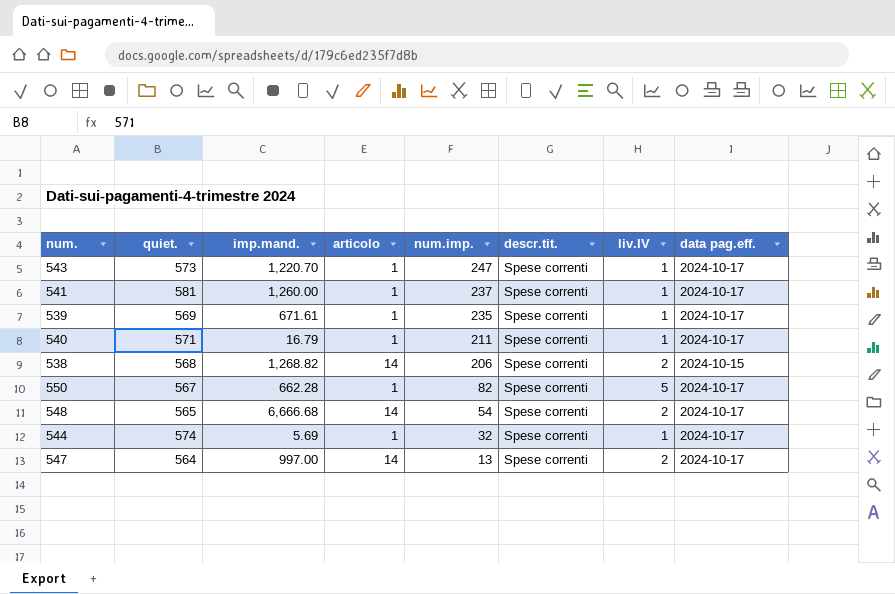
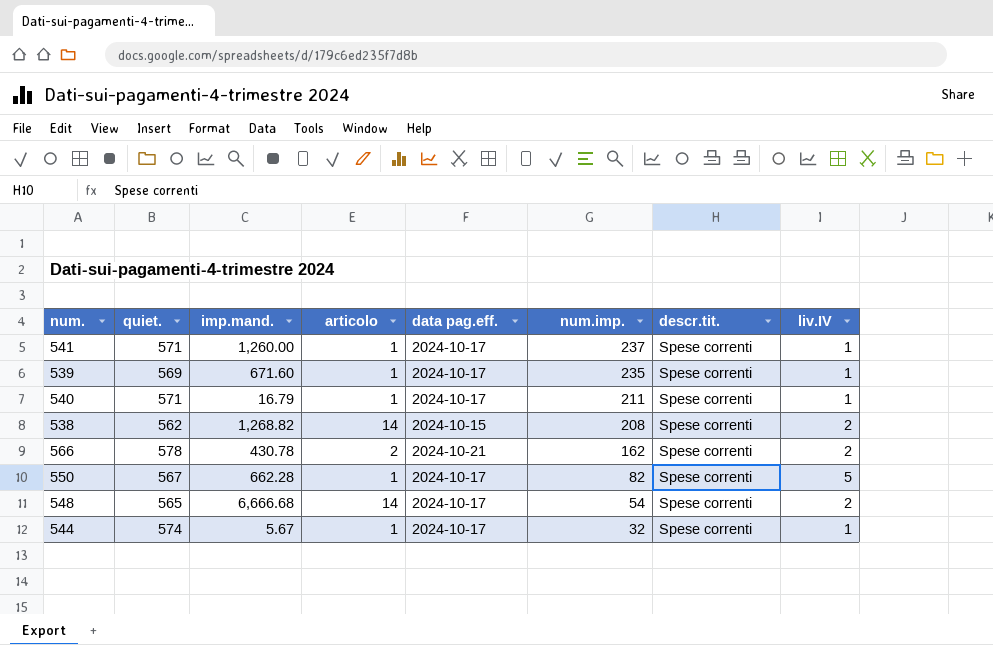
column data pag.eff. | position: 8 -> 5
row 543: 573 | 1,220.70 | 1 | 247 | Spese correnti | 1 | 2024-10-17 -> none
row 547: 564 | 997.00 | 14 | 13 | Spese correnti | 2 | 2024-10-17 -> none
541 | quiet.: 581 -> 571
539 | imp.mand.: 671.61 -> 671.60
538 | quiet.: 568 -> 562
538 | num.imp.: 206 -> 208
row 566: none -> 578 | 430.78 | 2 | 2024-10-21 | 162 | Spese correnti | 2
544 | imp.mand.: 5.69 -> 5.67

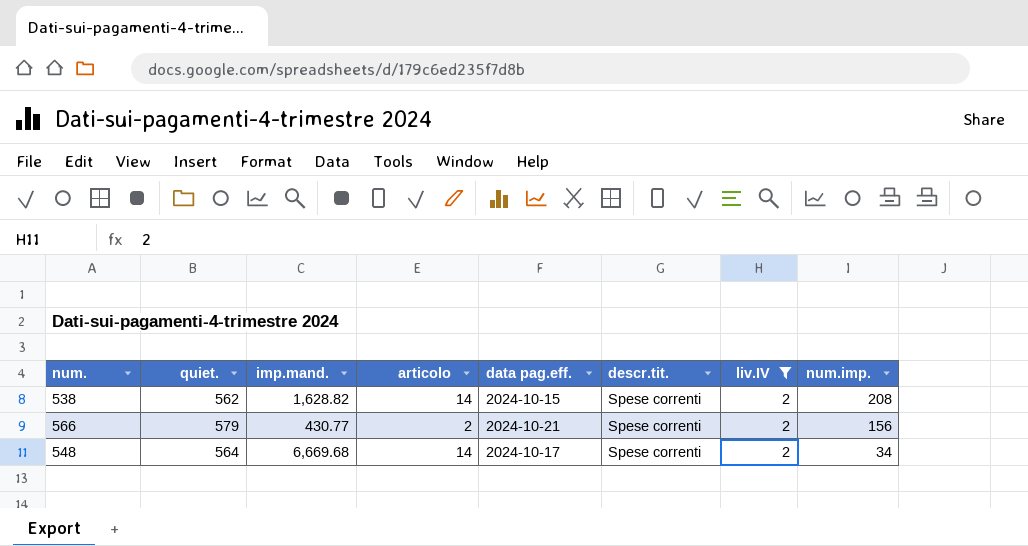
filter: none -> liv.IV = 2
column num.imp. | position: 6 -> 8
538 | imp.mand.: 1,268.82 -> 1,628.82
566 | quiet.: 578 -> 579
566 | imp.mand.: 430.78 -> 430.77
566 | num.imp.: 162 -> 156
548 | quiet.: 565 -> 564
548 | imp.mand.: 6,666.68 -> 6,669.68
548 | num.imp.: 54 -> 34

